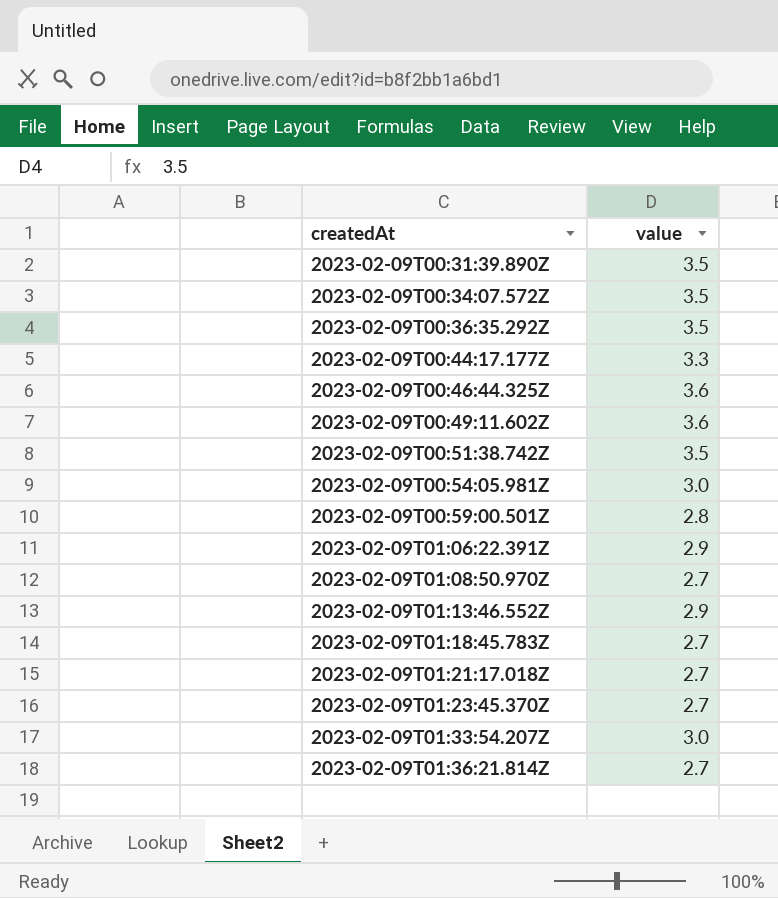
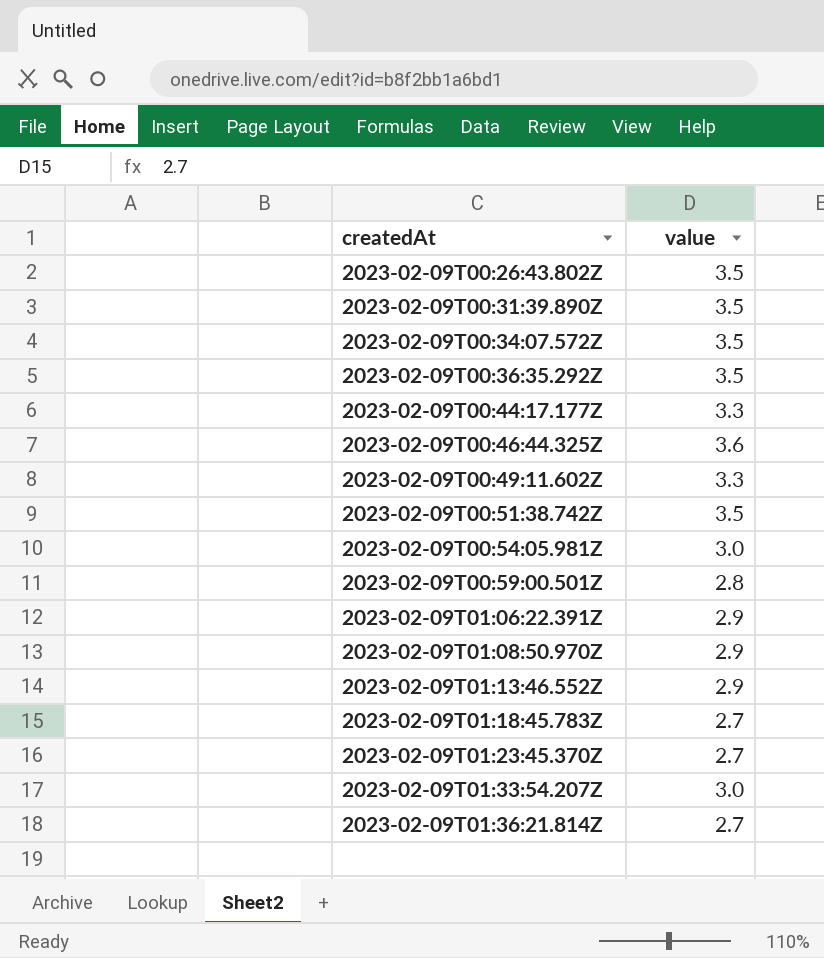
row 2023-02-09T01:21:17.018Z: 2.7 -> none
row 2023-02-09T00:26:43.802Z: none -> 3.5
2023-02-09T00:49:11.602Z | value: 3.6 -> 3.3
2023-02-09T01:08:50.970Z | value: 2.7 -> 2.9

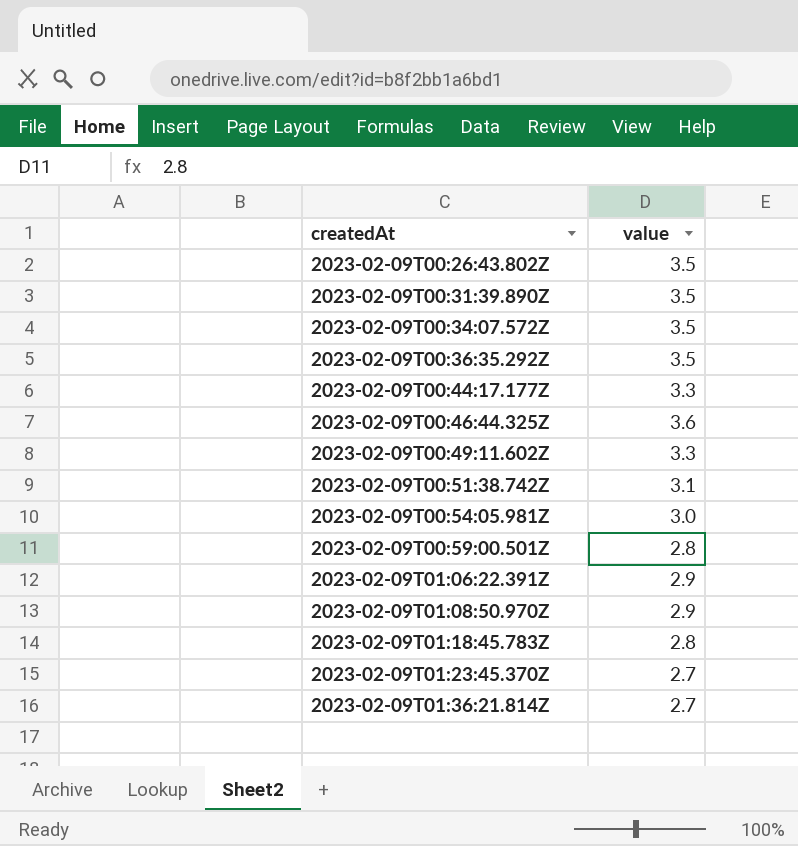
row 2023-02-09T01:13:46.552Z: 2.9 -> none
row 2023-02-09T01:33:54.207Z: 3.0 -> none
2023-02-09T00:51:38.742Z | value: 3.5 -> 3.1
2023-02-09T01:18:45.783Z | value: 2.7 -> 2.8

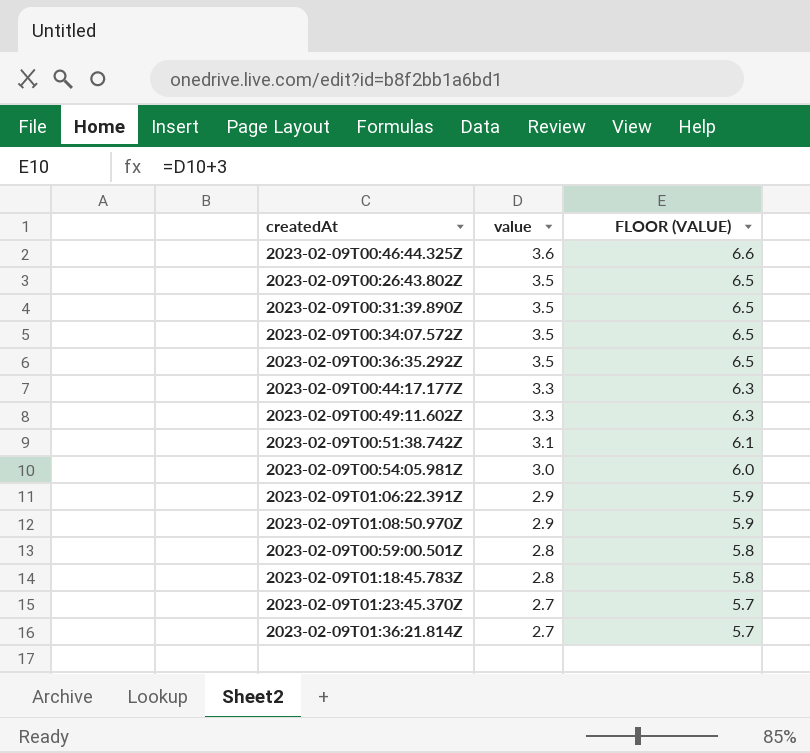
row order: createdAt ascending -> value descending
column FLOOR (VALUE) | formula: none -> [value] + 3

